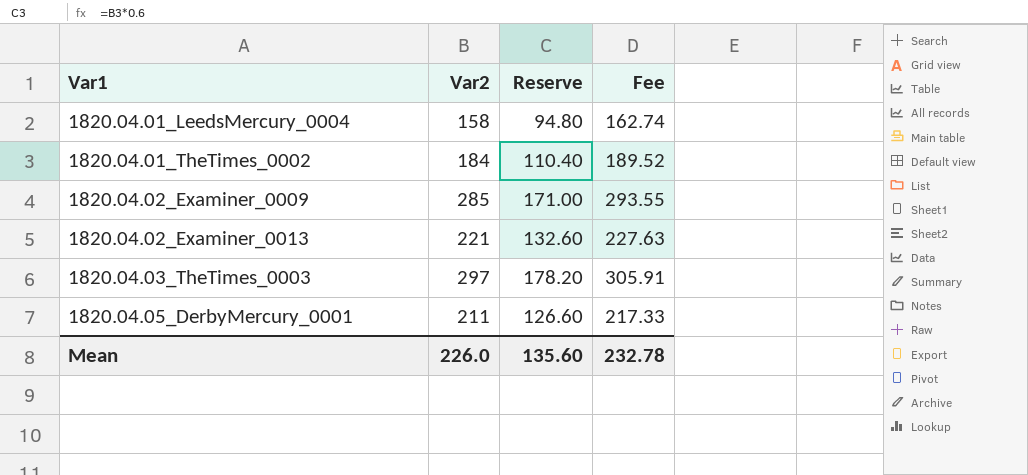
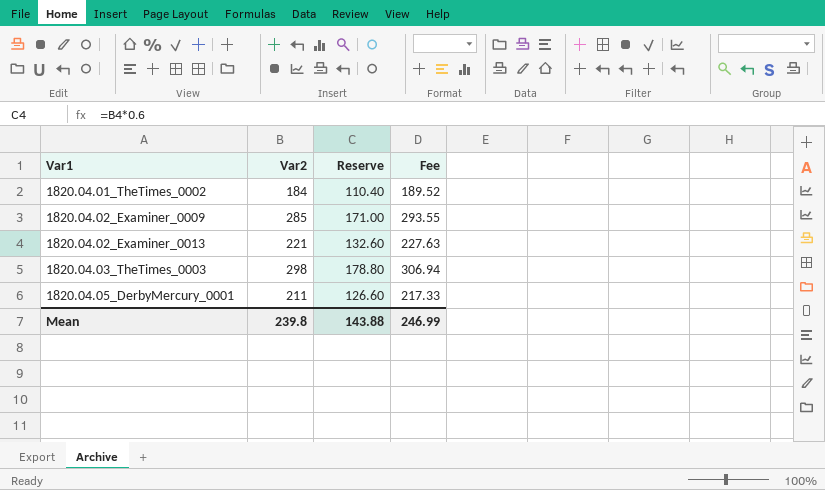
row 1820.04.01_LeedsMercury_0004: 158 | 94.80 | 162.74 -> none
1820.04.03_TheTimes_0003 | Var2: 297 -> 298
1820.04.03_TheTimes_0003 | Reserve: 178.20 -> 178.80
1820.04.03_TheTimes_0003 | Fee: 305.91 -> 306.94
Mean | Var2: 226.0 -> 239.8
Mean | Reserve: 135.60 -> 143.88
Mean | Fee: 232.78 -> 246.99

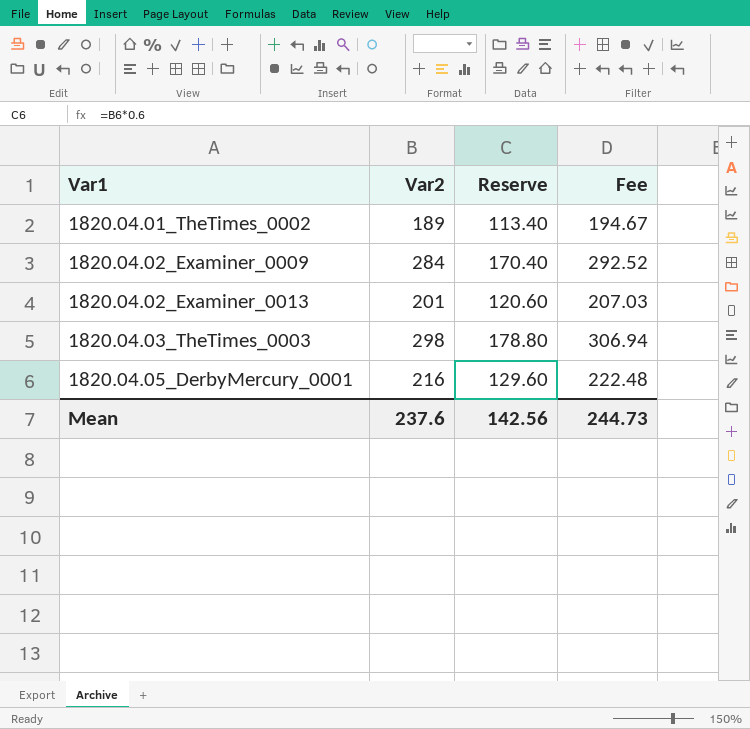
1820.04.01_TheTimes_0002 | Var2: 184 -> 189
1820.04.01_TheTimes_0002 | Reserve: 110.40 -> 113.40
1820.04.01_TheTimes_0002 | Fee: 189.52 -> 194.67
1820.04.02_Examiner_0009 | Var2: 285 -> 284
1820.04.02_Examiner_0009 | Reserve: 171.00 -> 170.40
1820.04.02_Examiner_0009 | Fee: 293.55 -> 292.52
1820.04.02_Examiner_0013 | Var2: 221 -> 201
1820.04.02_Examiner_0013 | Reserve: 132.60 -> 120.60
1820.04.02_Examiner_0013 | Fee: 227.63 -> 207.03
1820.04.05_DerbyMercury_0001 | Var2: 211 -> 216
1820.04.05_DerbyMercury_0001 | Reserve: 126.60 -> 129.60
1820.04.05_DerbyMercury_0001 | Fee: 217.33 -> 222.48
Mean | Var2: 239.8 -> 237.6
Mean | Reserve: 143.88 -> 142.56
Mean | Fee: 246.99 -> 244.73

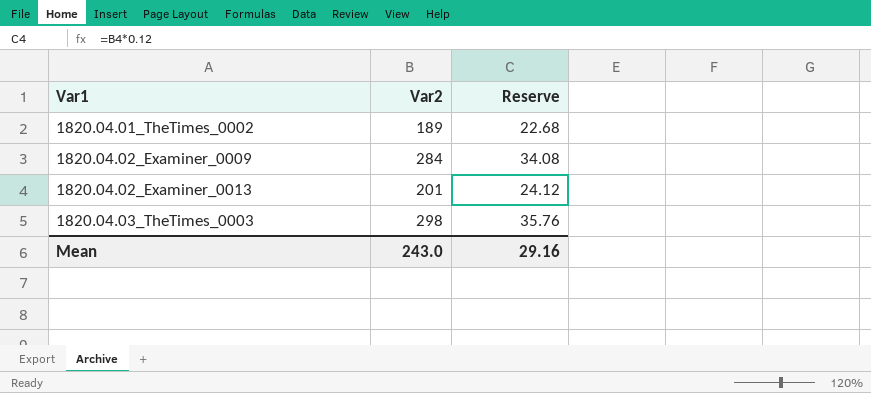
column Fee | formula: [Var2] * 1.03 -> none
column Reserve | formula: [Var2] * 0.6 -> [Var2] * 0.12
row 1820.04.05_DerbyMercury_0001: 216 | 129.60 | 222.48 -> none
Mean | Var2: 237.6 -> 243.0
Mean | Reserve: 142.56 -> 29.16

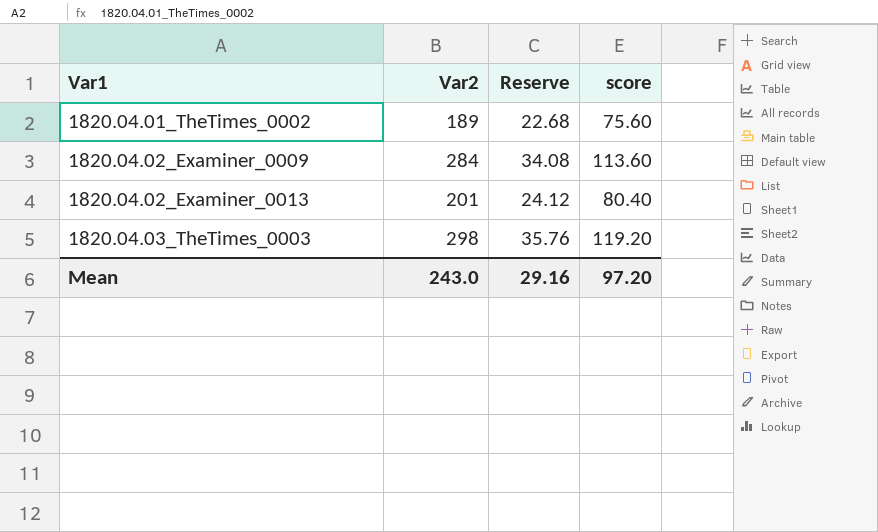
column score | formula: none -> [Var2] * 0.4

